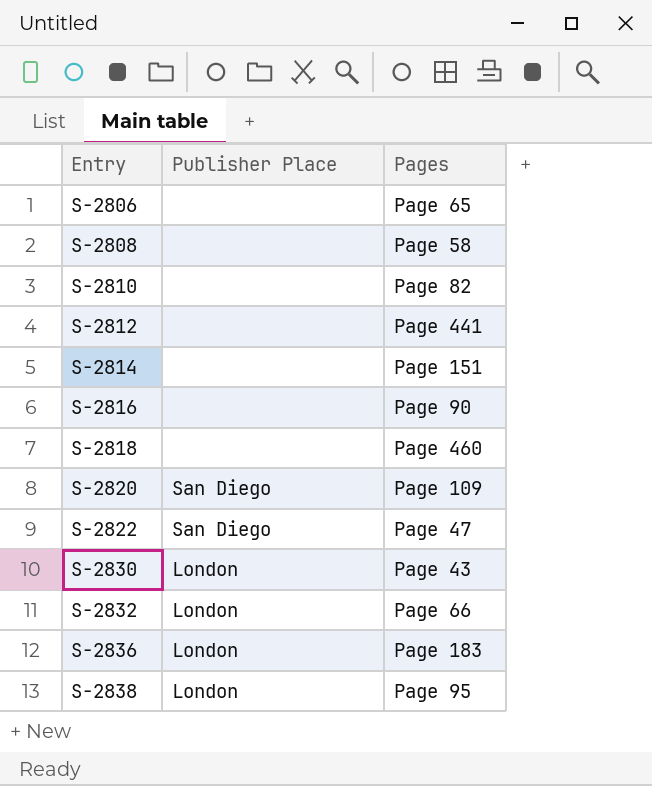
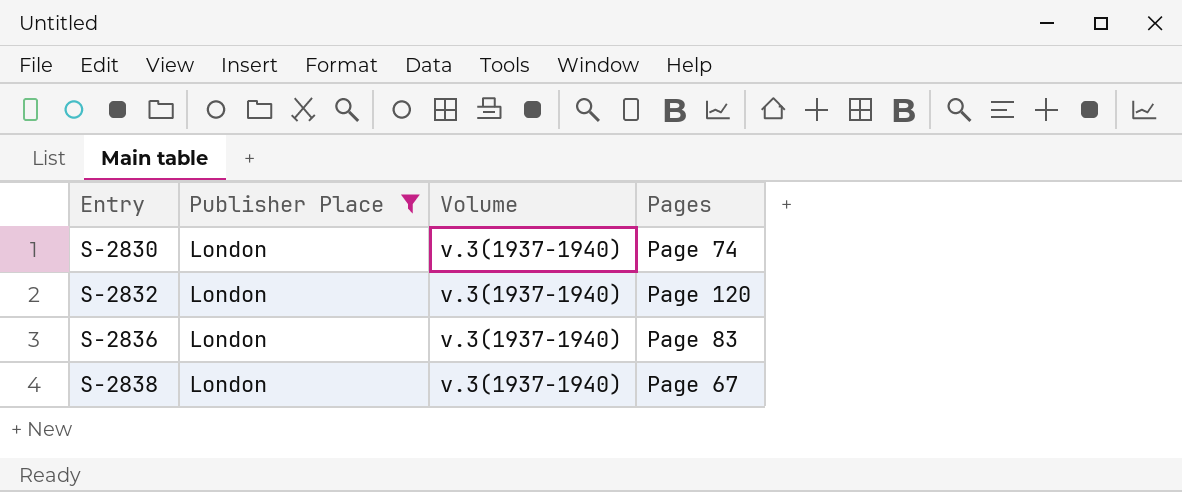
filter: none -> Publisher Place = London
column Volume | position: none -> 3
S-2830 | Pages: Page 43 -> Page 74
S-2832 | Pages: Page 66 -> Page 120
S-2836 | Pages: Page 183 -> Page 83
S-2838 | Pages: Page 95 -> Page 67

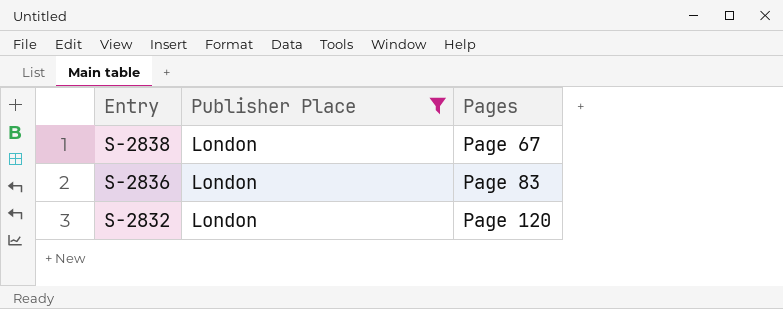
row order: Entry ascending -> Entry descending
column Volume | position: 3 -> none
row S-2830: London | v.3(1937-1940) | Page 74 -> none

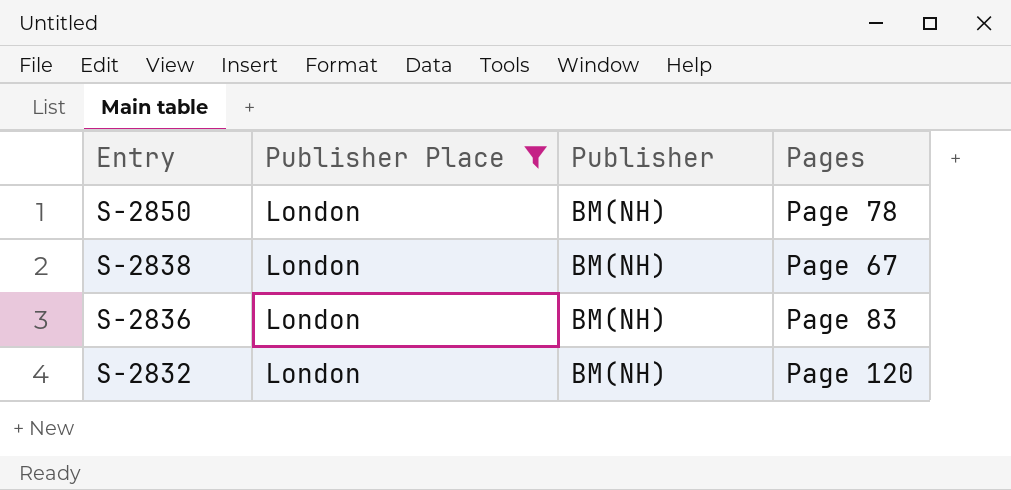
column Publisher | position: none -> 3
row S-2850: none -> London | BM(NH) | Page 78

